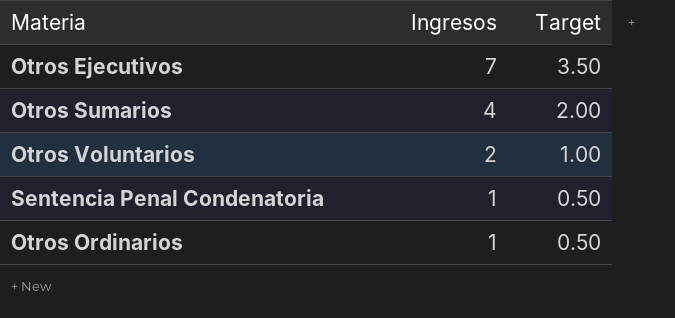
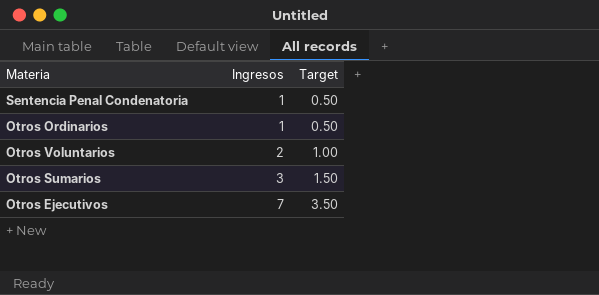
row order: Ingresos descending -> Ingresos ascending
Otros Sumarios | Ingresos: 4 -> 3
Otros Sumarios | Target: 2.00 -> 1.50

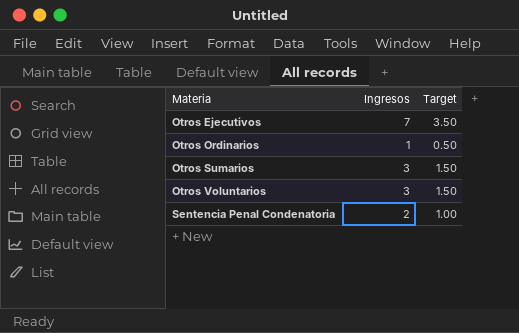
row order: Ingresos ascending -> Materia ascending
Otros Voluntarios | Ingresos: 2 -> 3
Otros Voluntarios | Target: 1.00 -> 1.50
Sentencia Penal Condenatoria | Ingresos: 1 -> 2
Sentencia Penal Condenatoria | Target: 0.50 -> 1.00

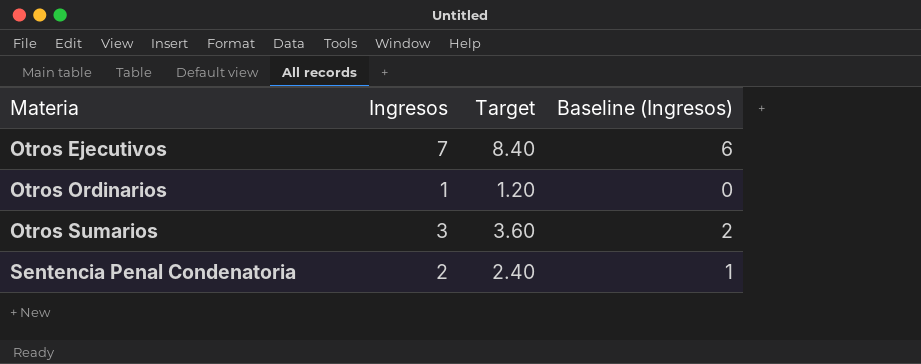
column Target | formula: [Ingresos] * 0.5 -> [Ingresos] * 1.2
column Baseline (Ingresos) | formula: none -> [Ingresos] - 1
row Otros Voluntarios: 3 | 1.50 -> none

